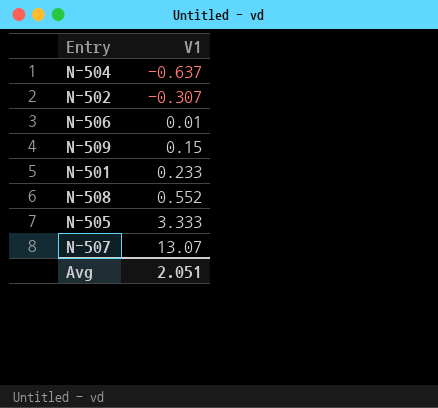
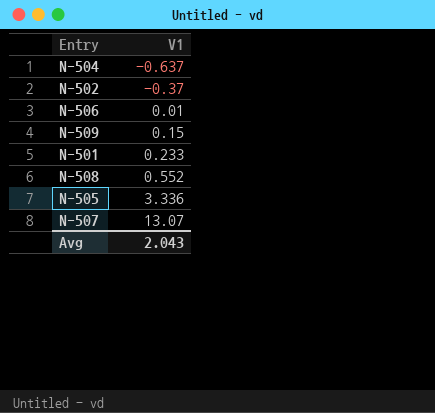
N-502 | V1: -0.307 -> -0.37
N-505 | V1: 3.333 -> 3.336
Avg | V1: 2.051 -> 2.043

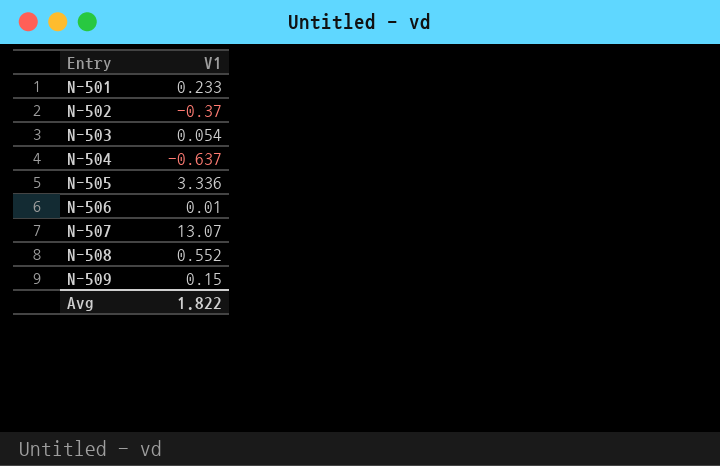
row order: V1 ascending -> Entry ascending
row N-503: none -> 0.054
Avg | V1: 2.043 -> 1.822

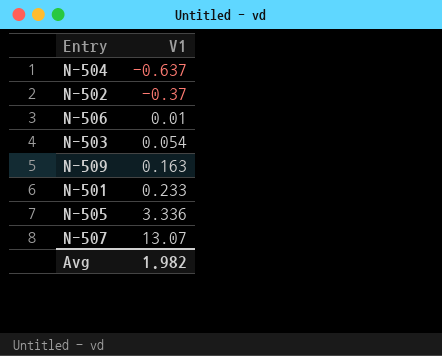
row order: Entry ascending -> V1 ascending
row N-508: 0.552 -> none
N-509 | V1: 0.15 -> 0.163
Avg | V1: 1.822 -> 1.982

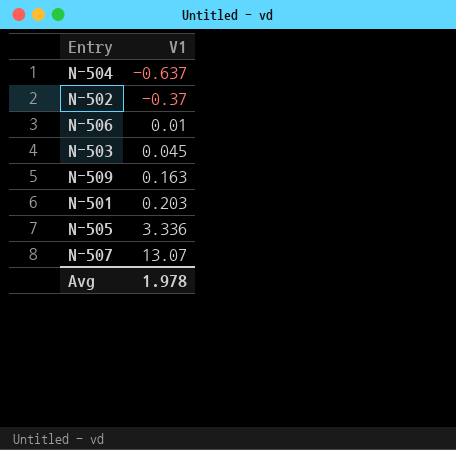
N-503 | V1: 0.054 -> 0.045
N-501 | V1: 0.233 -> 0.203
Avg | V1: 1.982 -> 1.978

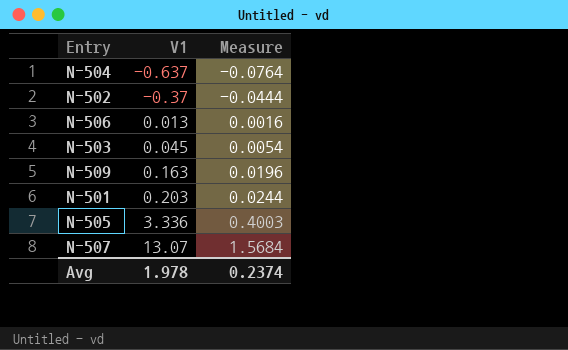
column Measure | formula: none -> [V1] * 0.12
N-506 | V1: 0.01 -> 0.013

